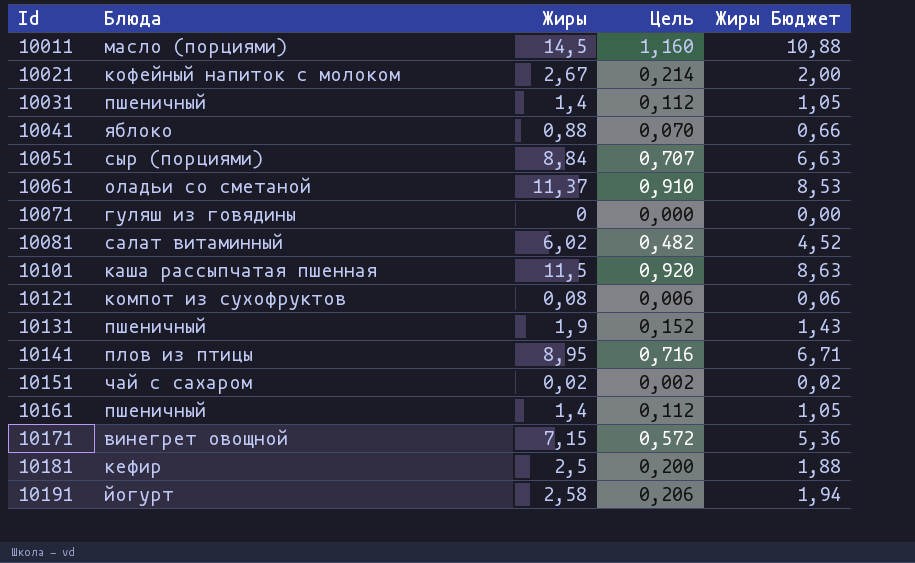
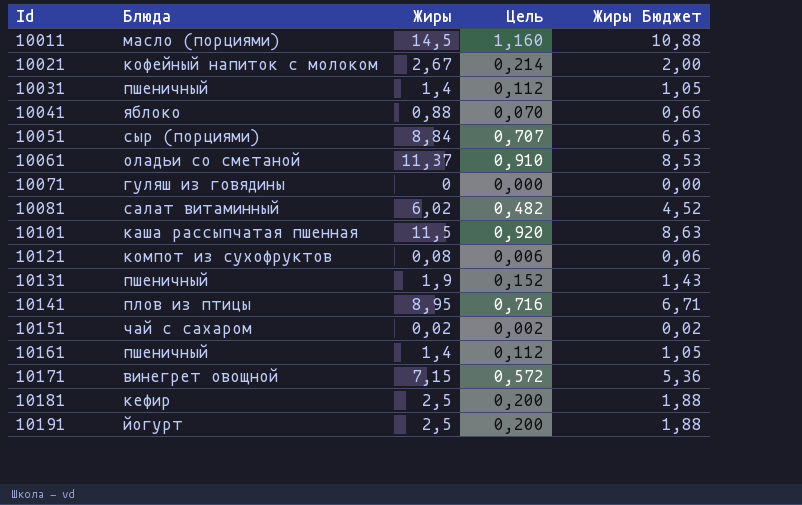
10191 | Жиры: 2,58 -> 2,5
10191 | Цель: 0,206 -> 0,200
10191 | Жиры Бюджет: 1,94 -> 1,88

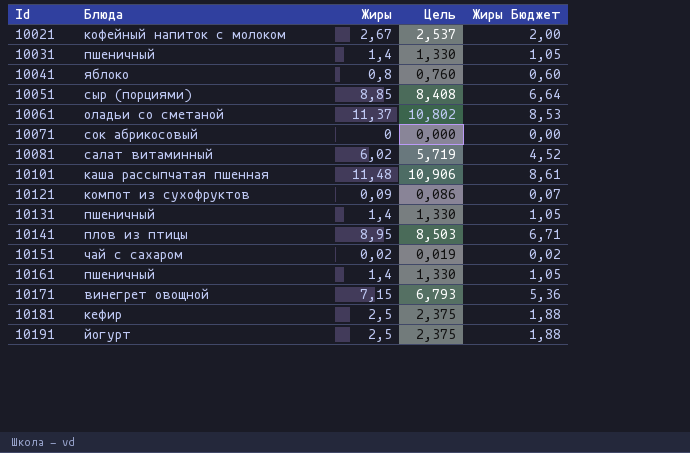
column Цель | formula: [Жиры] * 0,08 -> [Жиры] * 0,95
row 10011: масло (порциями) | 14,5 | 1,160 | 10,88 -> none
10041 | Жиры: 0,88 -> 0,8
10041 | Жиры Бюджет: 0,66 -> 0,60
10051 | Жиры: 8,84 -> 8,85
10051 | Жиры Бюджет: 6,63 -> 6,64
10071 | Блюда: гуляш из говядины -> сок абрикосовый
10101 | Жиры: 11,5 -> 11,48
10101 | Жиры Бюджет: 8,63 -> 8,61
10121 | Жиры: 0,08 -> 0,09
10121 | Жиры Бюджет: 0,06 -> 0,07
10131 | Жиры: 1,9 -> 1,4
10131 | Жиры Бюджет: 1,43 -> 1,05

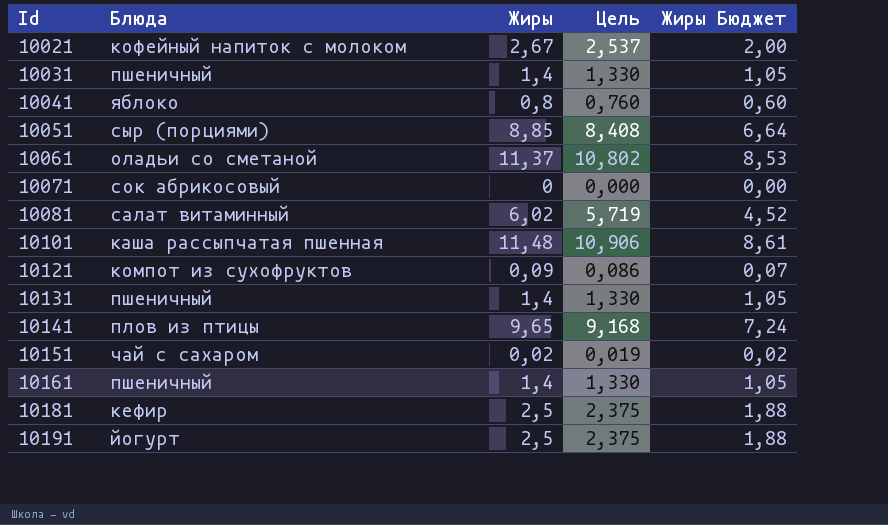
row 10171: винегрет овощной | 7,15 | 6,793 | 5,36 -> none
10141 | Жиры: 8,95 -> 9,65
10141 | Цель: 8,503 -> 9,168
10141 | Жиры Бюджет: 6,71 -> 7,24

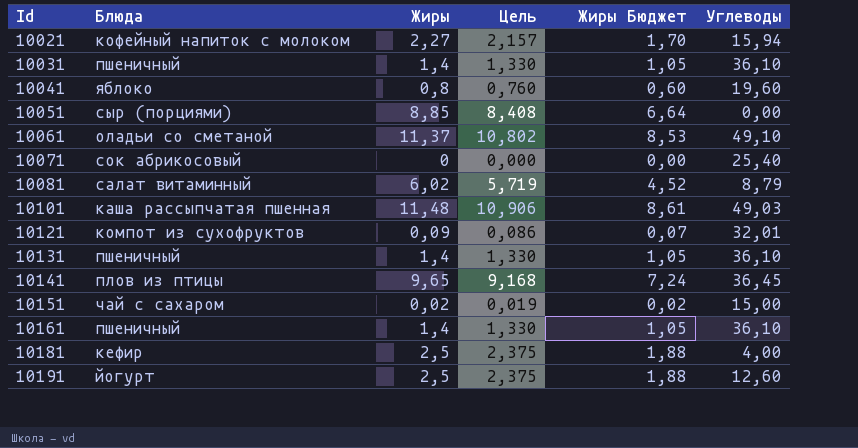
column Углеводы | position: none -> 6
10021 | Жиры: 2,67 -> 2,27
10021 | Цель: 2,537 -> 2,157
10021 | Жиры Бюджет: 2,00 -> 1,70

